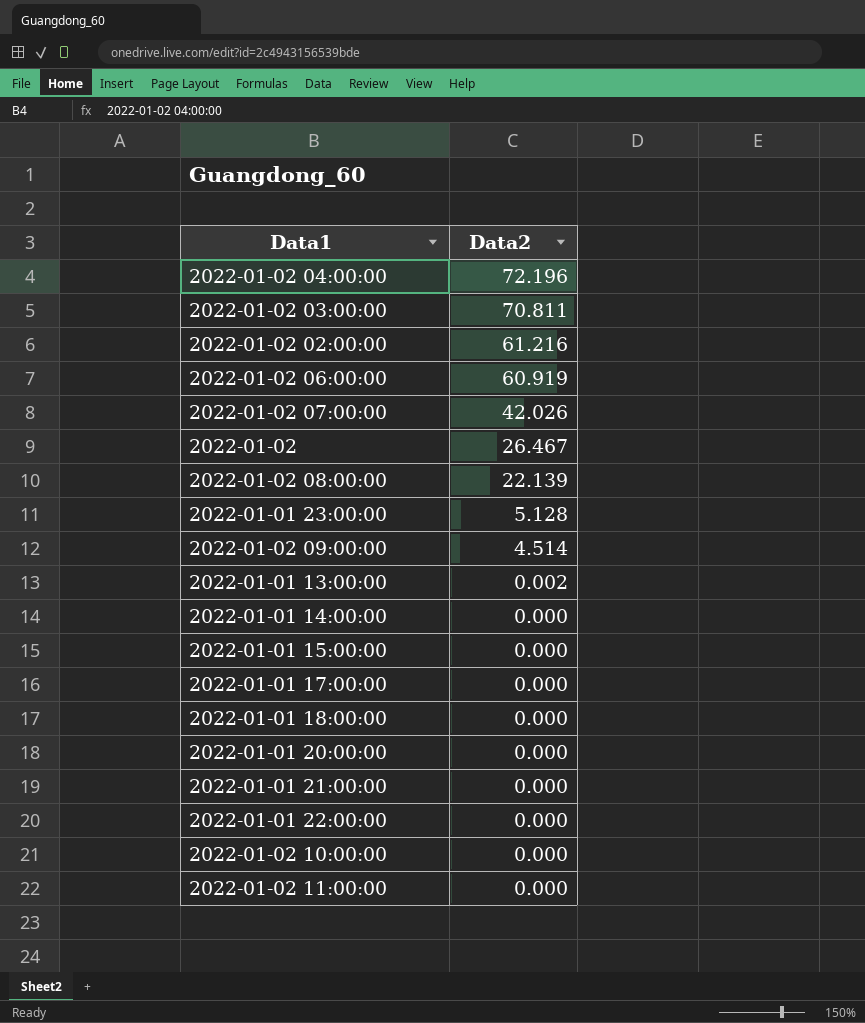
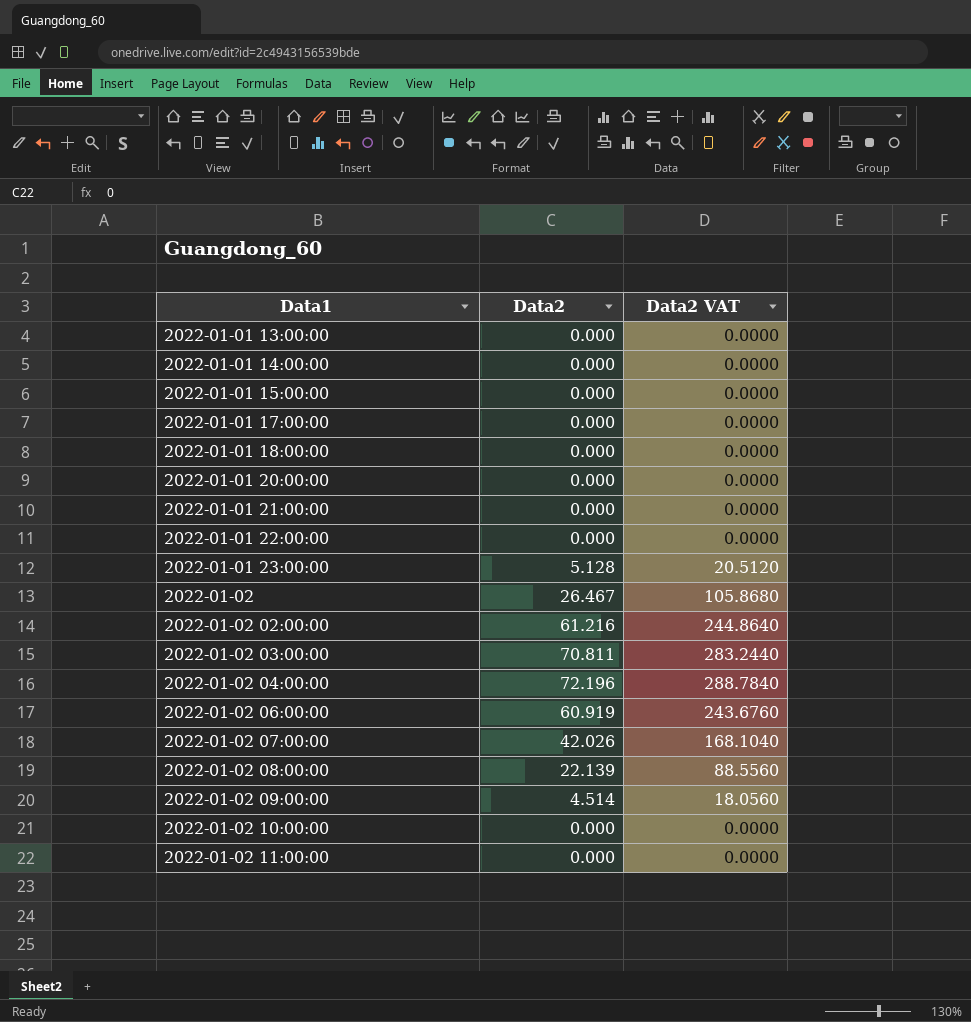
row order: Data2 descending -> Data1 ascending
column Data2 VAT | formula: none -> [Data2] * 4
2022-01-01 13:00:00 | Data2: 0.002 -> 0.000

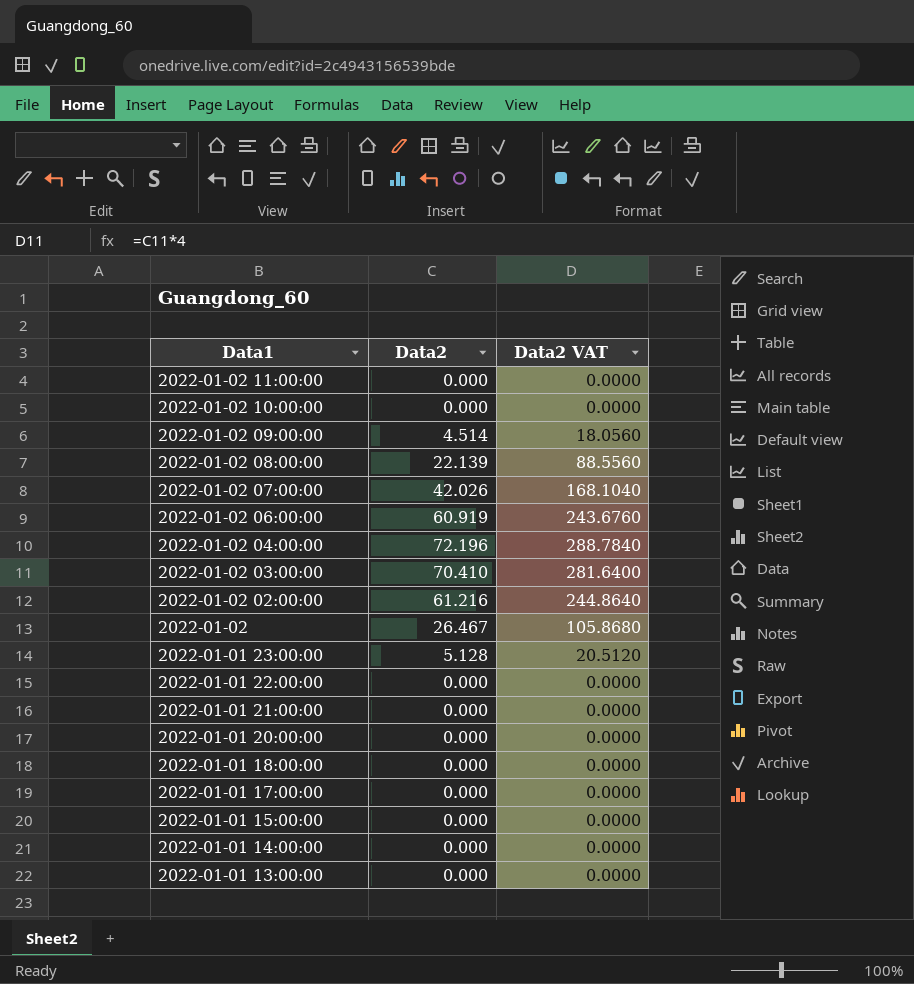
row order: Data1 ascending -> Data1 descending
2022-01-02 03:00:00 | Data2: 70.811 -> 70.410
2022-01-02 03:00:00 | Data2 VAT: 283.2440 -> 281.6400

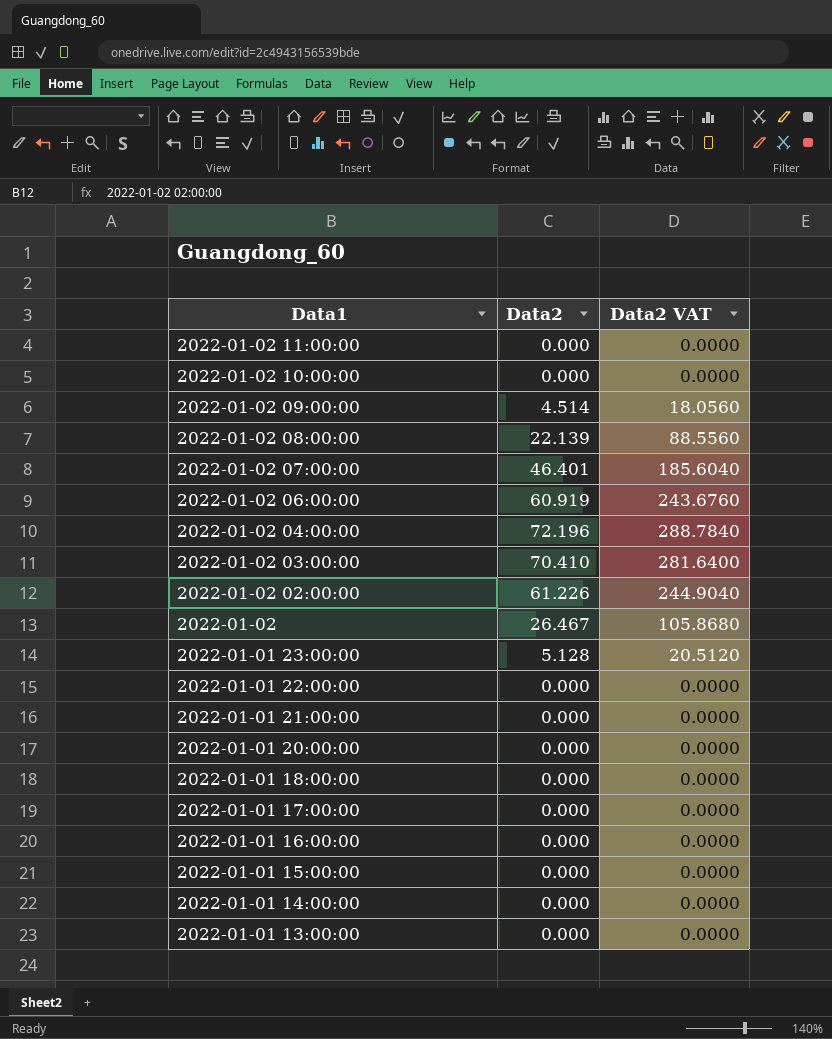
2022-01-02 07:00:00 | Data2: 42.026 -> 46.401
2022-01-02 07:00:00 | Data2 VAT: 168.1040 -> 185.6040
2022-01-02 02:00:00 | Data2: 61.216 -> 61.226
2022-01-02 02:00:00 | Data2 VAT: 244.8640 -> 244.9040
row 2022-01-01 16:00:00: none -> 0.000 | 0.0000

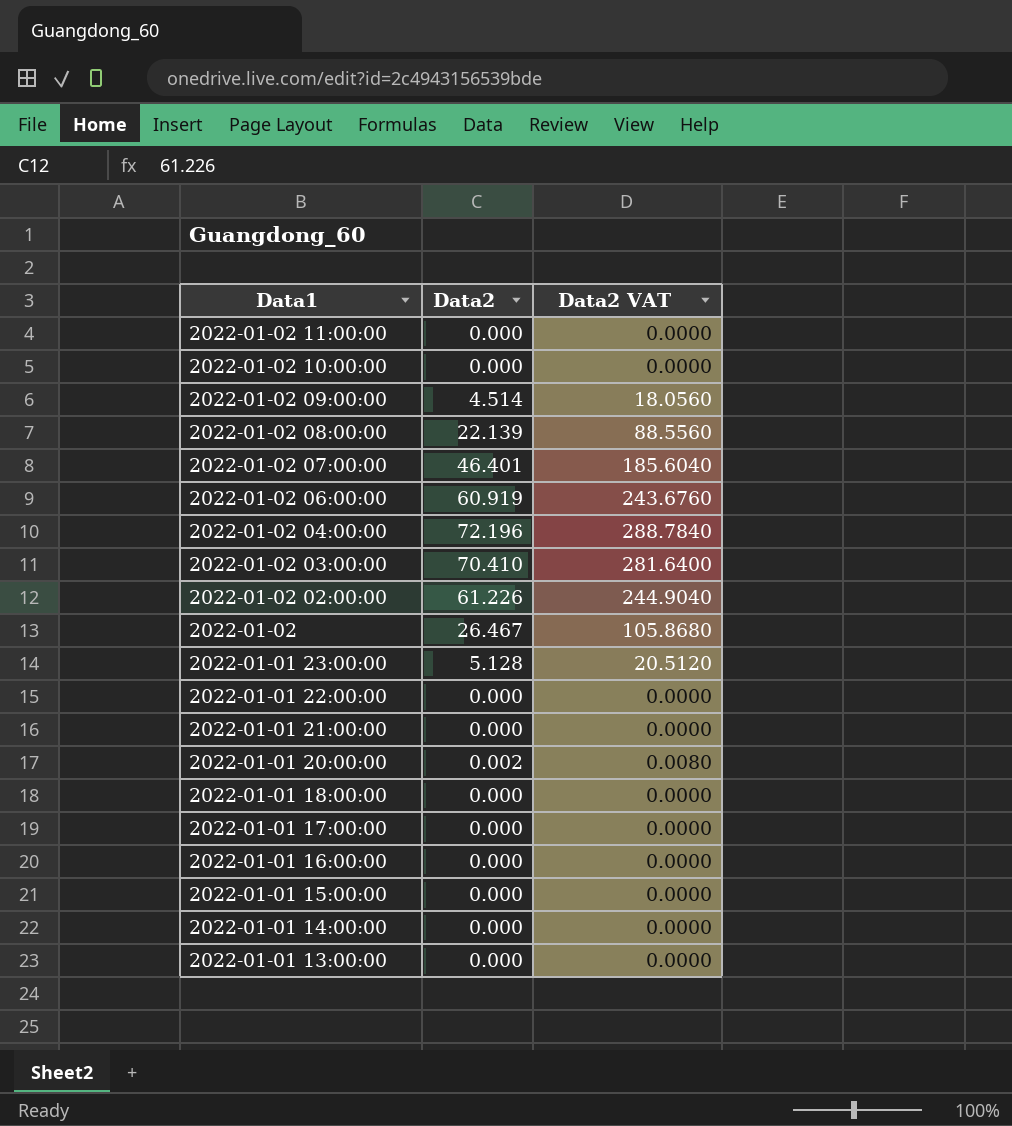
2022-01-01 20:00:00 | Data2: 0.000 -> 0.002
2022-01-01 20:00:00 | Data2 VAT: 0.0000 -> 0.0080

